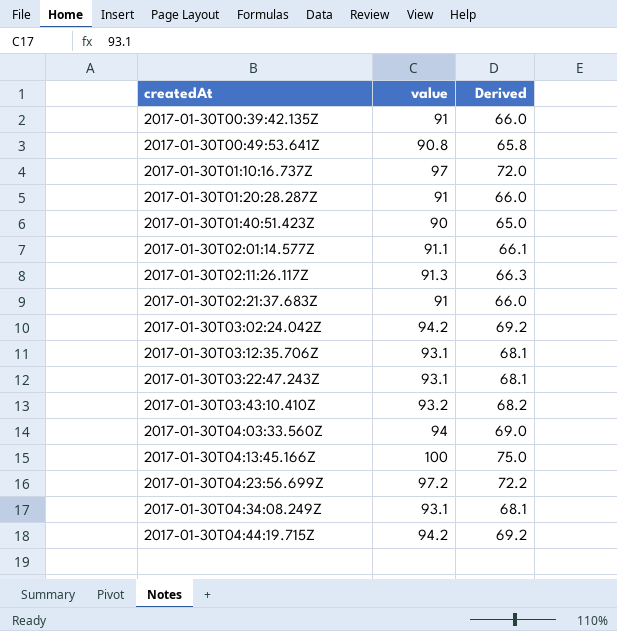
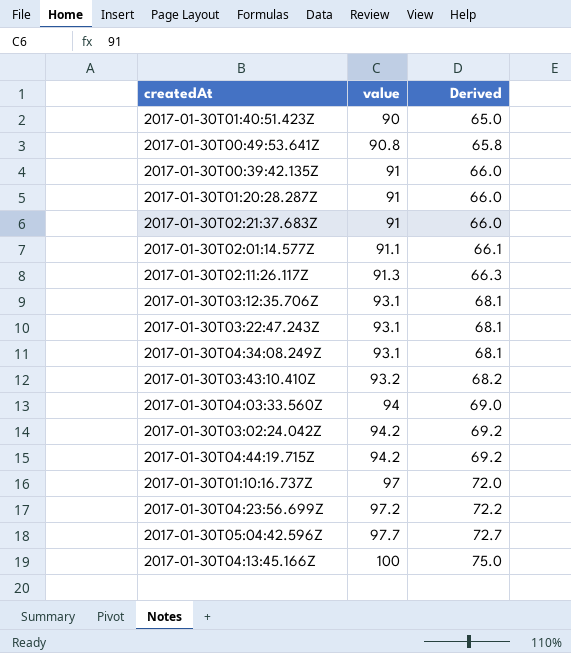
row order: createdAt ascending -> value ascending
row 2017-01-30T05:04:42.596Z: none -> 97.7 | 72.7

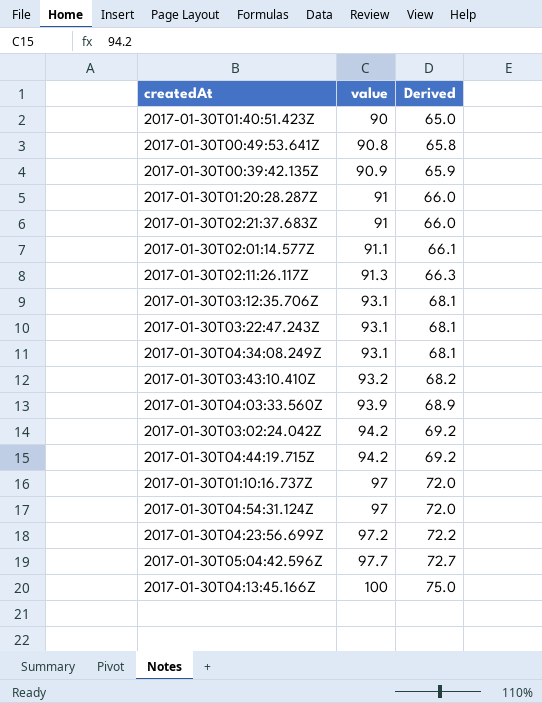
2017-01-30T00:39:42.135Z | value: 91 -> 90.9
2017-01-30T00:39:42.135Z | Derived: 66.0 -> 65.9
2017-01-30T04:03:33.560Z | value: 94 -> 93.9
2017-01-30T04:03:33.560Z | Derived: 69.0 -> 68.9
row 2017-01-30T04:54:31.124Z: none -> 97 | 72.0

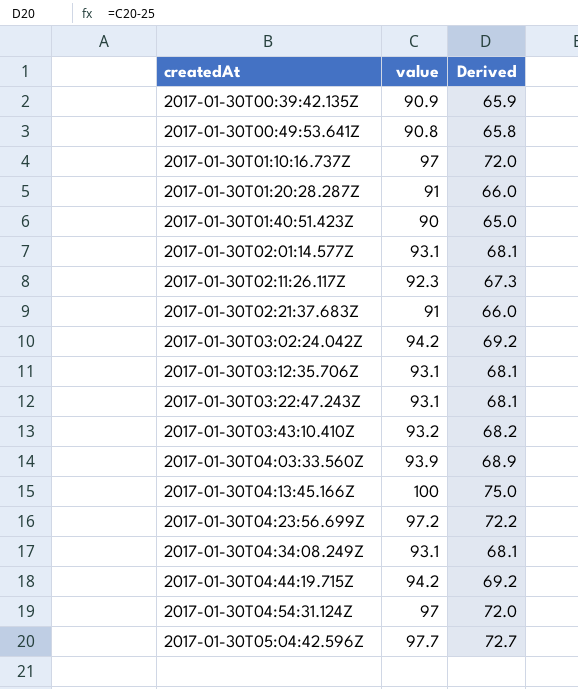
row order: value ascending -> createdAt ascending
2017-01-30T02:01:14.577Z | value: 91.1 -> 93.1
2017-01-30T02:01:14.577Z | Derived: 66.1 -> 68.1
2017-01-30T02:11:26.117Z | value: 91.3 -> 92.3
2017-01-30T02:11:26.117Z | Derived: 66.3 -> 67.3

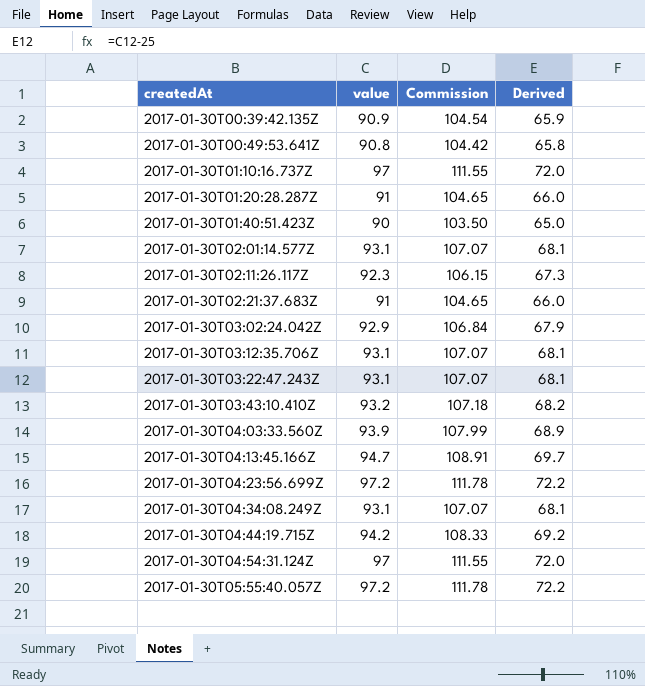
column Commission | formula: none -> [value] * 1.15
row 2017-01-30T05:04:42.596Z: 97.7 | 72.7 -> none
2017-01-30T03:02:24.042Z | value: 94.2 -> 92.9
2017-01-30T03:02:24.042Z | Derived: 69.2 -> 67.9
2017-01-30T04:13:45.166Z | value: 100 -> 94.7
2017-01-30T04:13:45.166Z | Derived: 75.0 -> 69.7
row 2017-01-30T05:55:40.057Z: none -> 97.2 | 111.78 | 72.2

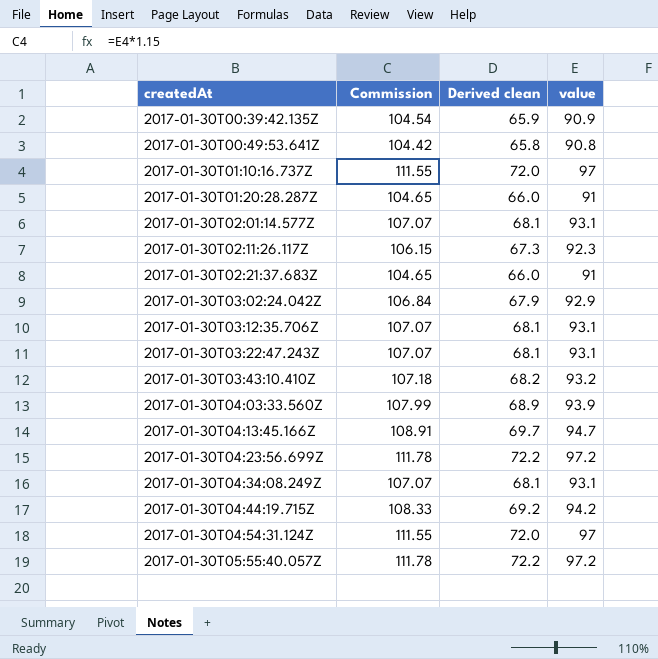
column name: Derived -> Derived clean
column value | position: 2 -> 4
row 2017-01-30T01:40:51.423Z: 90 | 103.50 | 65.0 -> none

